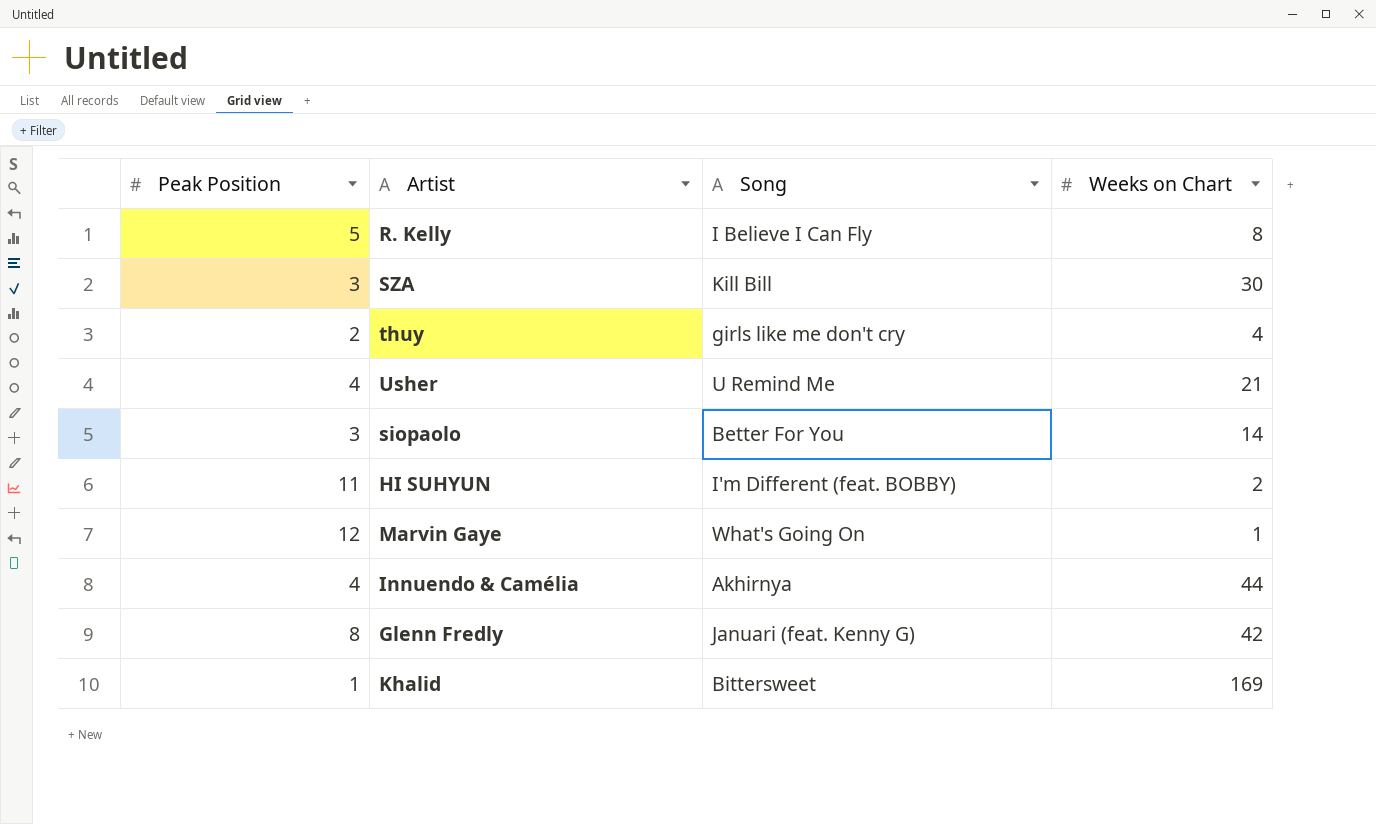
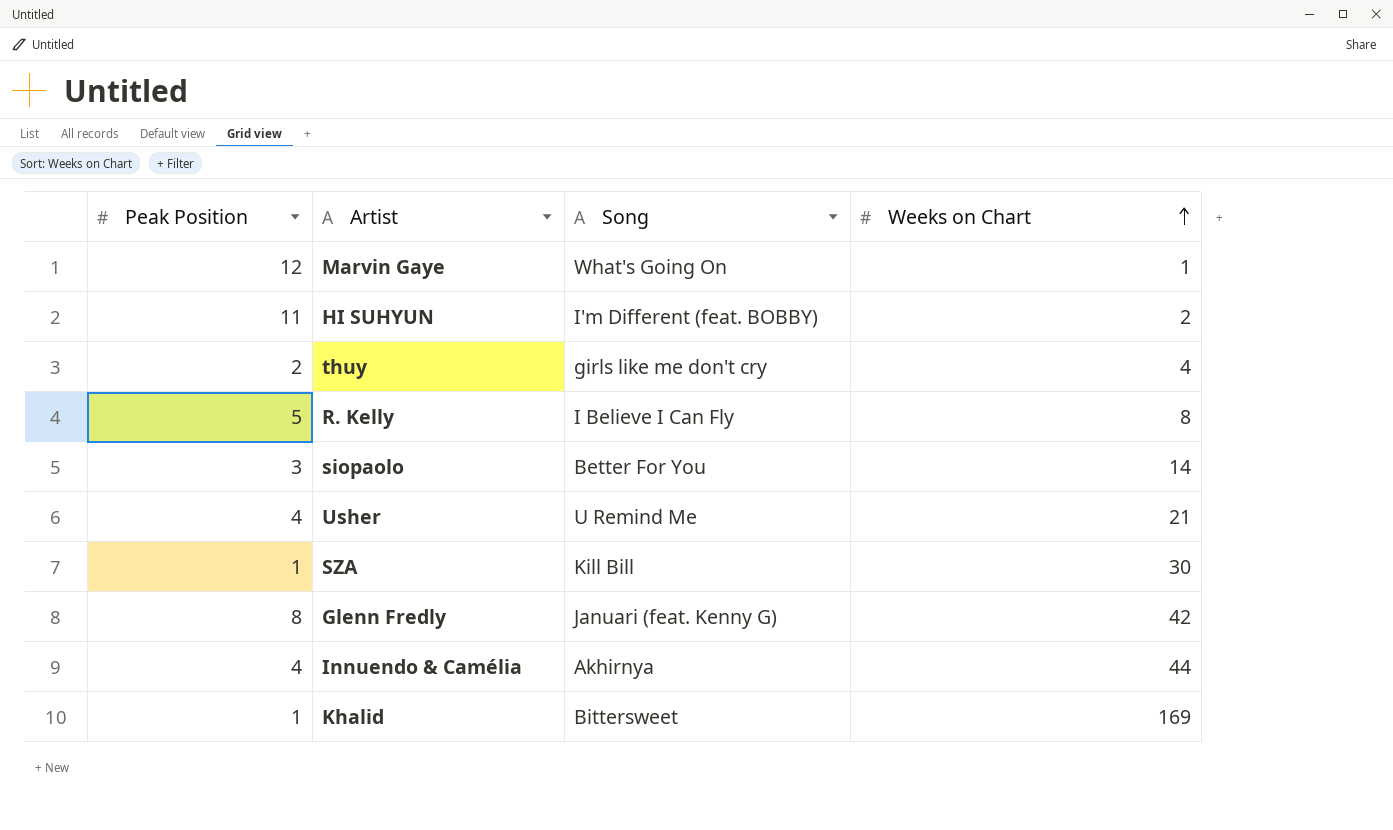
row order: none -> Weeks on Chart ascending
SZA | Peak Position: 3 -> 1

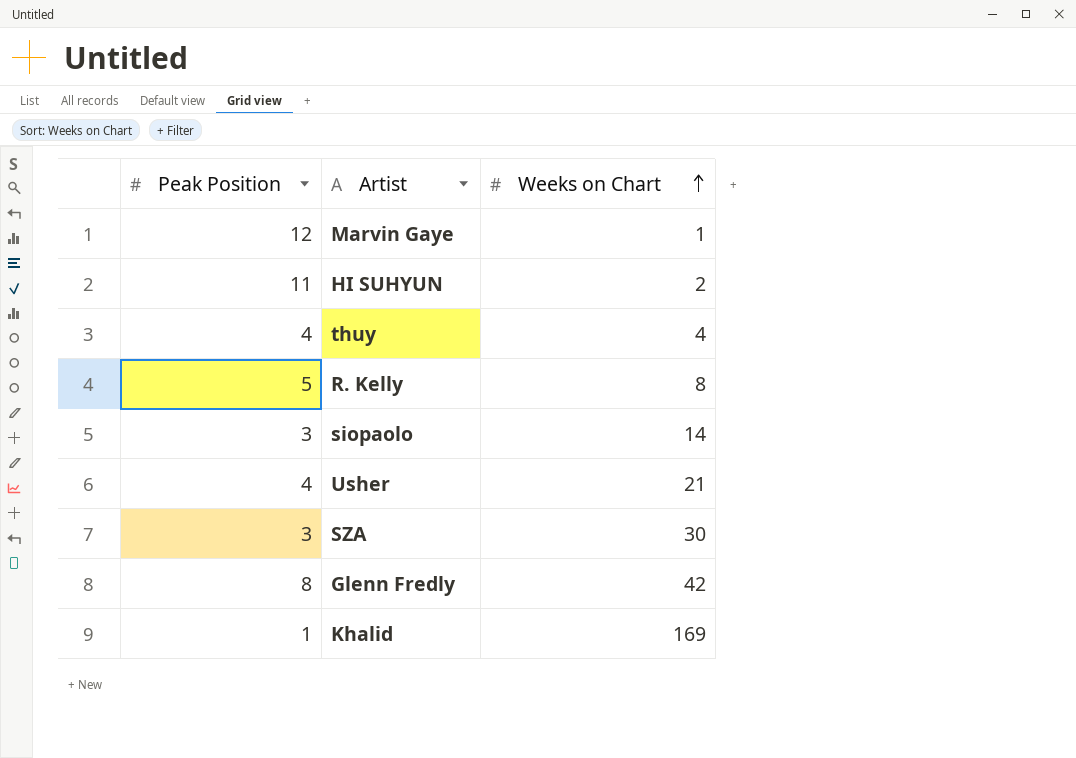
column Song | position: 3 -> none
row Innuendo & Camélia: 4 | Akhirnya | 44 -> none
thuy | Peak Position: 2 -> 4
SZA | Peak Position: 1 -> 3

